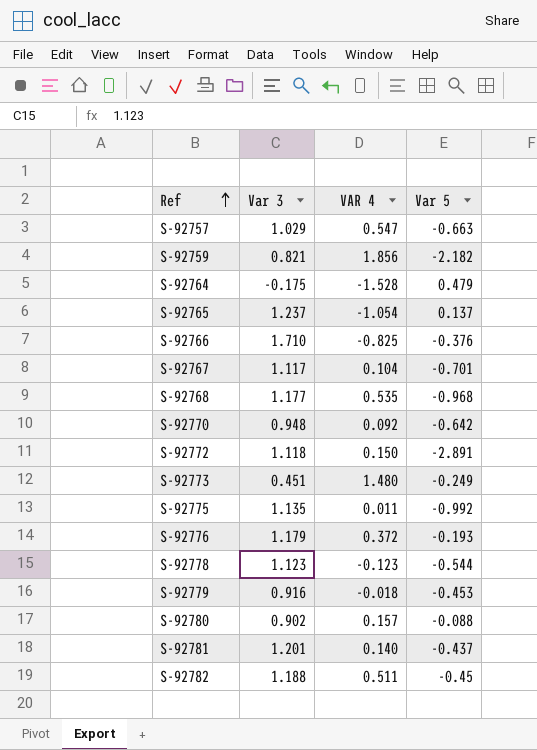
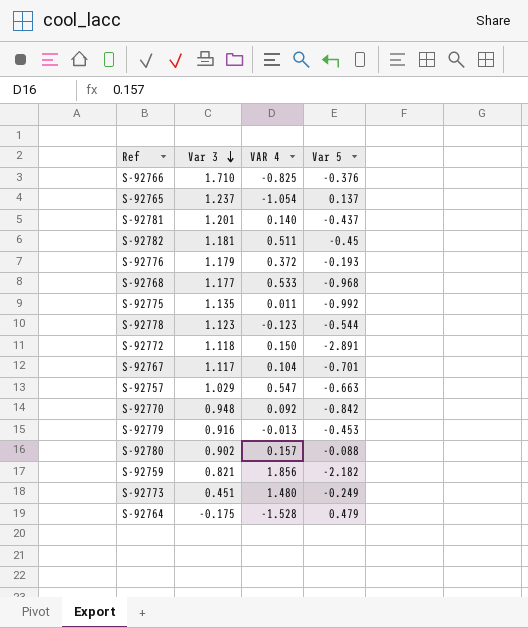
row order: Ref ascending -> Var 3 descending
S-92782 | Var 3: 1.188 -> 1.181
S-92768 | VAR 4: 0.535 -> 0.533
S-92770 | Var 5: -0.642 -> -0.842
S-92779 | VAR 4: -0.018 -> -0.013

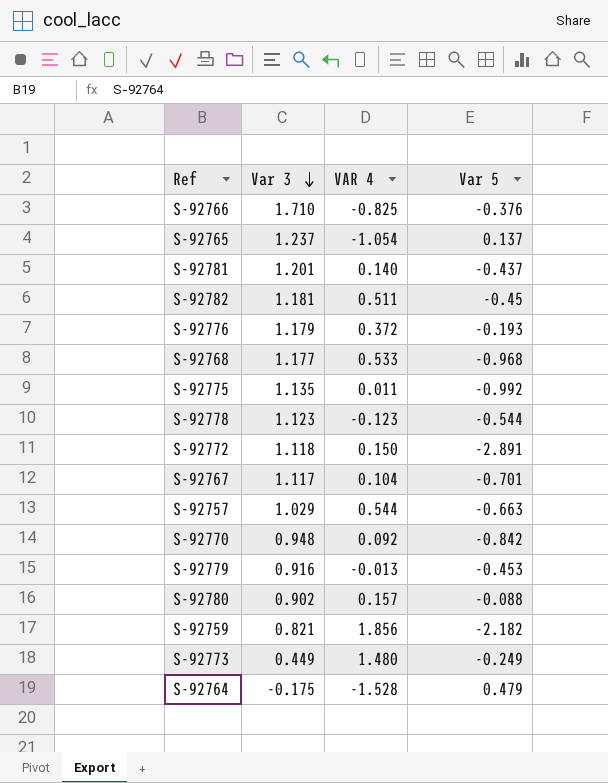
S-92757 | VAR 4: 0.547 -> 0.544
S-92773 | Var 3: 0.451 -> 0.449

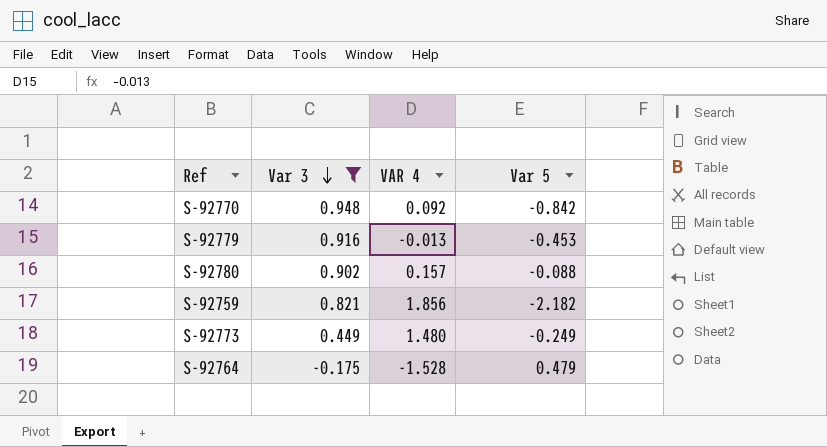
filter: none -> Var 3 <= 0.948

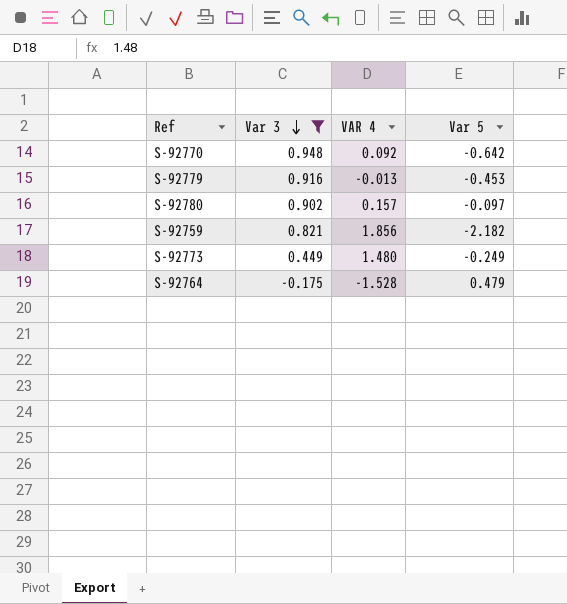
S-92770 | Var 5: -0.842 -> -0.642
S-92780 | Var 5: -0.088 -> -0.097

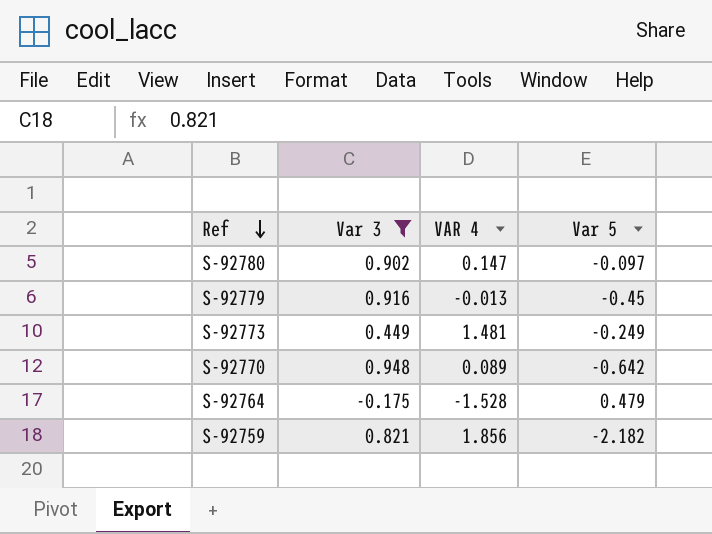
row order: Var 3 descending -> Ref descending
S-92780 | VAR 4: 0.157 -> 0.147
S-92779 | Var 5: -0.453 -> -0.45
S-92773 | VAR 4: 1.480 -> 1.481
S-92770 | VAR 4: 0.092 -> 0.089

